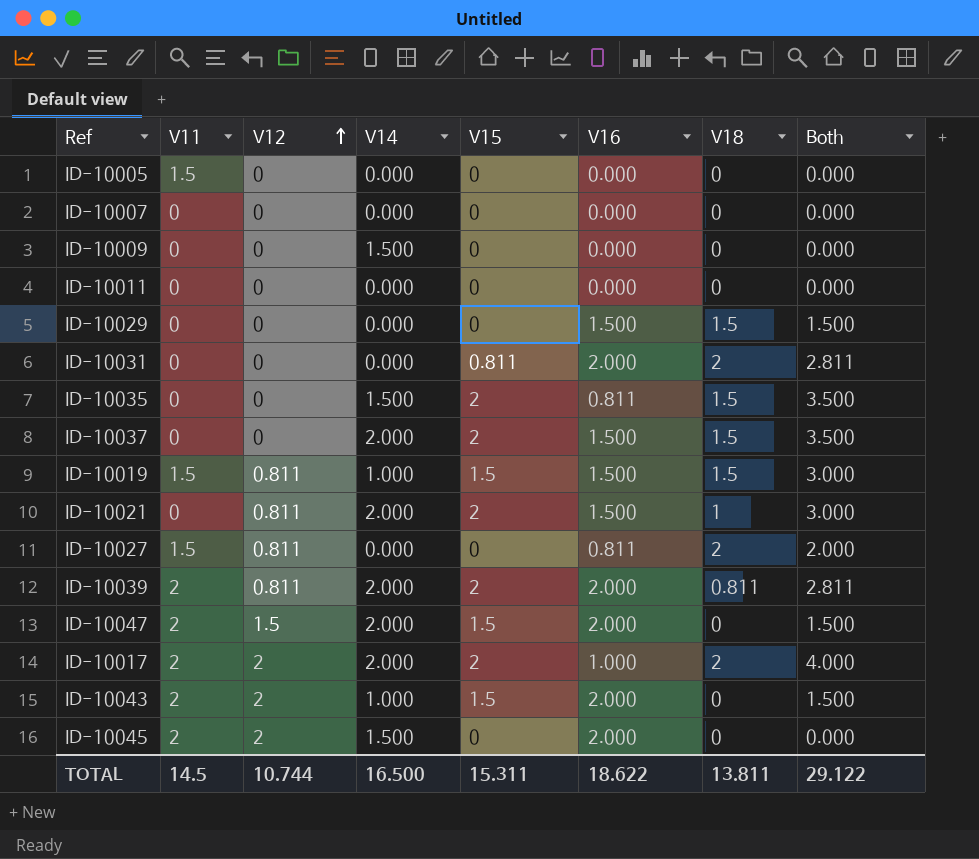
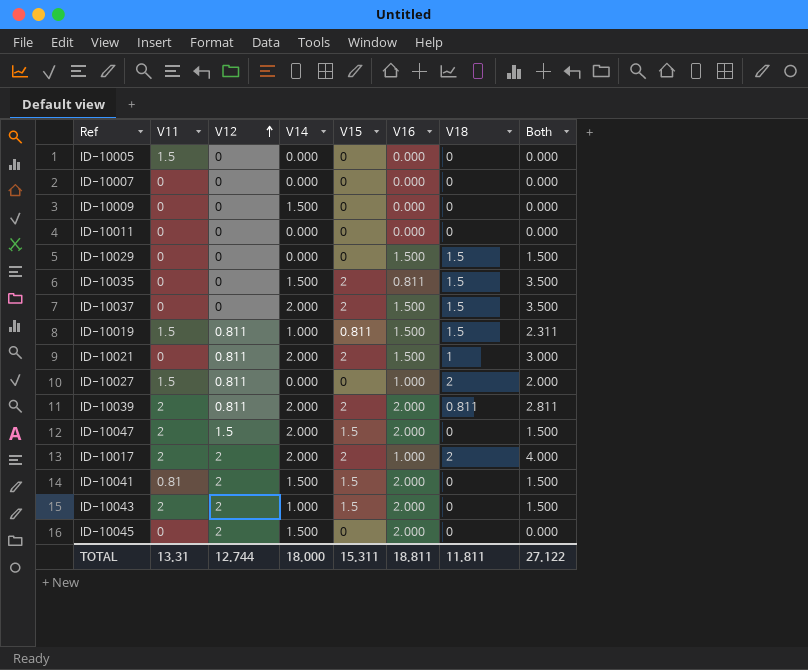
row ID-10031: 0 | 0 | 0.000 | 0.811 | 2.000 | 2 | 2.811 -> none
ID-10019 | V15: 1.5 -> 0.811
ID-10019 | Both: 3.000 -> 2.311
ID-10027 | V16: 0.811 -> 1.000
row ID-10041: none -> 0.81 | 2 | 1.500 | 1.5 | 2.000 | 0 | 1.500
ID-10045 | V11: 2 -> 0
TOTAL | V11: 14.5 -> 13.31
TOTAL | V12: 10.744 -> 12.744
TOTAL | V14: 16.500 -> 18.000
TOTAL | V16: 18.622 -> 18.811
TOTAL | V18: 13.811 -> 11.811
TOTAL | Both: 29.122 -> 27.122

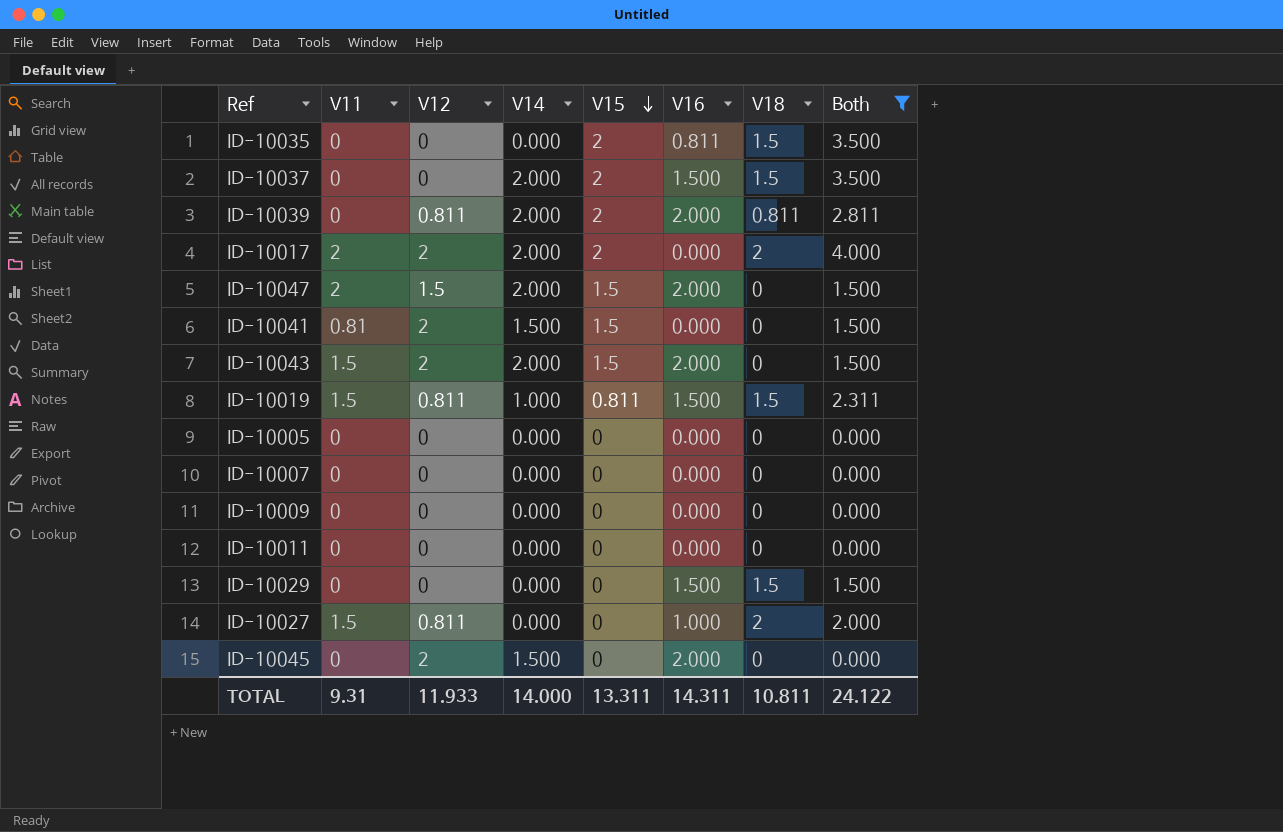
filter: none -> Both != 3.000
row order: V12 ascending -> V15 descending
ID-10035 | V14: 1.500 -> 0.000
ID-10039 | V11: 2 -> 0
ID-10017 | V16: 1.000 -> 0.000
ID-10041 | V16: 2.000 -> 0.000
ID-10043 | V11: 2 -> 1.5
ID-10043 | V14: 1.000 -> 2.000
ID-10005 | V11: 1.5 -> 0
ID-10009 | V14: 1.500 -> 0.000
TOTAL | V11: 13.31 -> 9.31
TOTAL | V12: 12.744 -> 11.933
TOTAL | V14: 18.000 -> 14.000
TOTAL | V15: 15.311 -> 13.311
TOTAL | V16: 18.811 -> 14.311
TOTAL | V18: 11.811 -> 10.811
TOTAL | Both: 27.122 -> 24.122

